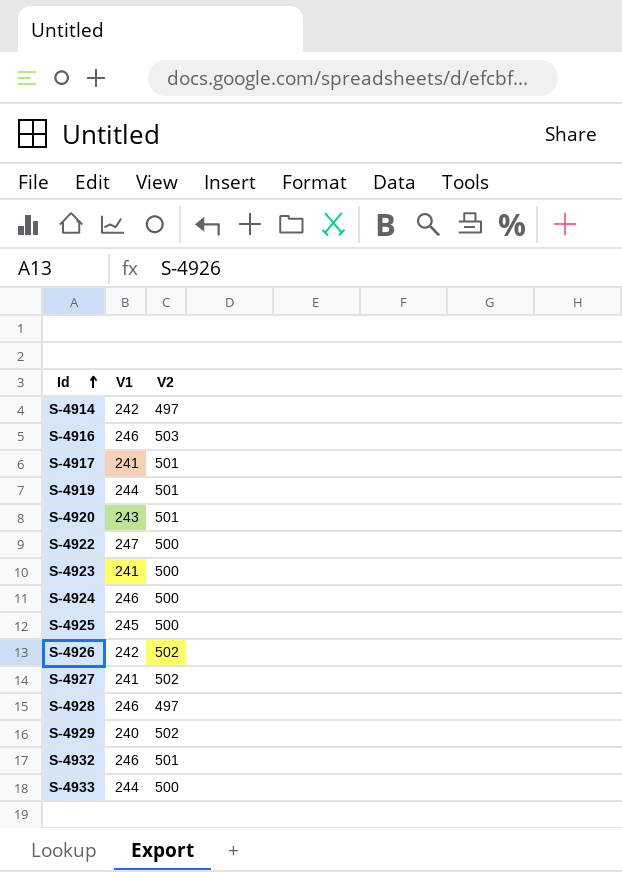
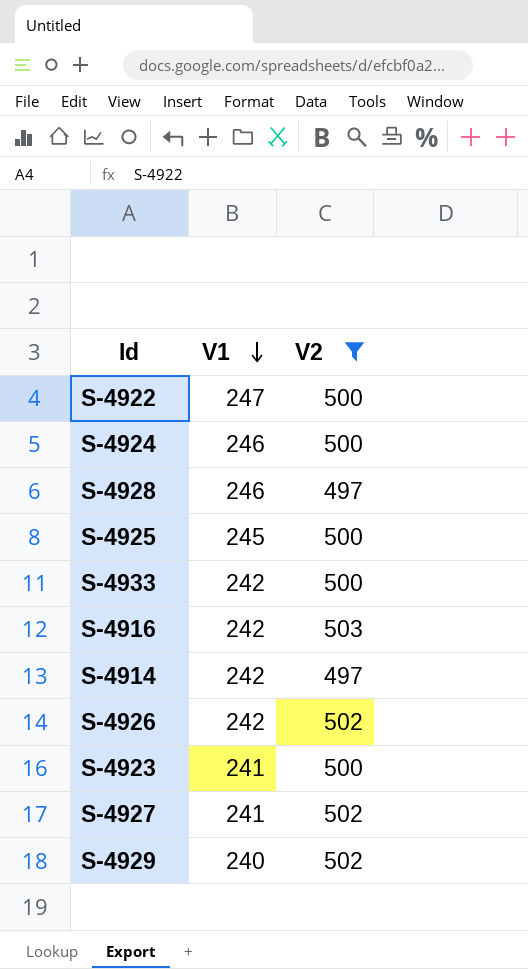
filter: none -> V2 != 501
row order: Id ascending -> V1 descending
S-4933 | V1: 244 -> 242
S-4916 | V1: 246 -> 242

